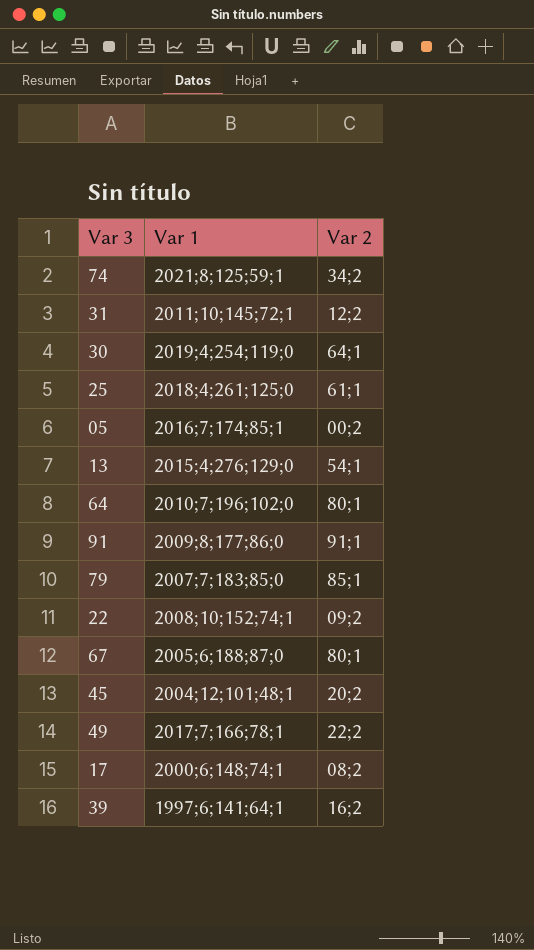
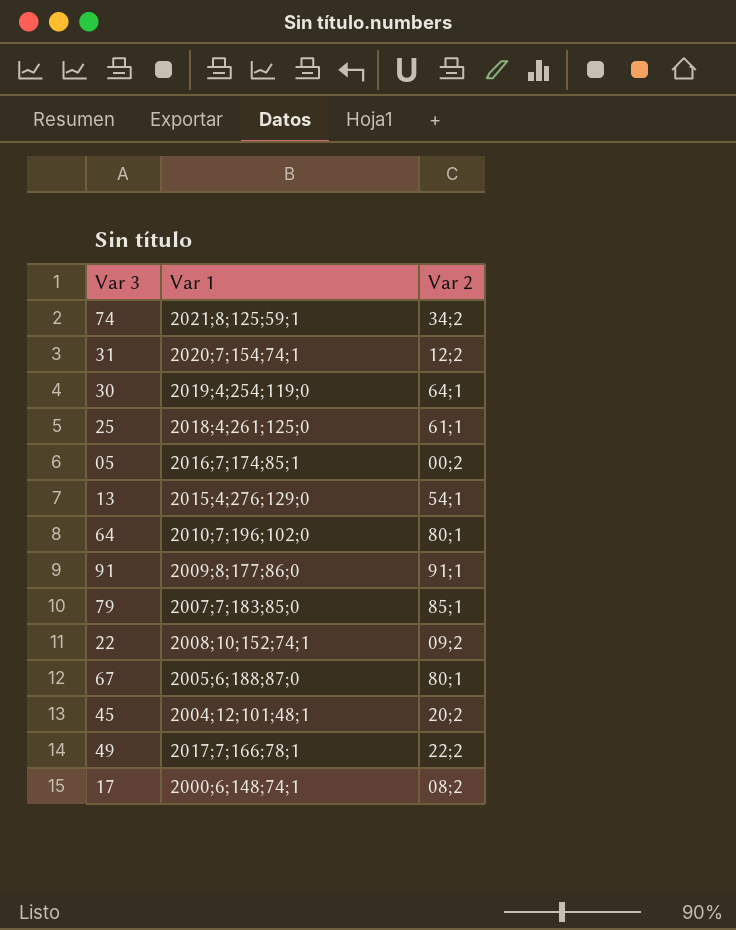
row 39: 1997;6;141;64;1 | 16;2 -> none
31 | Var 1: 2011;10;145;72;1 -> 2020;7;154;74;1

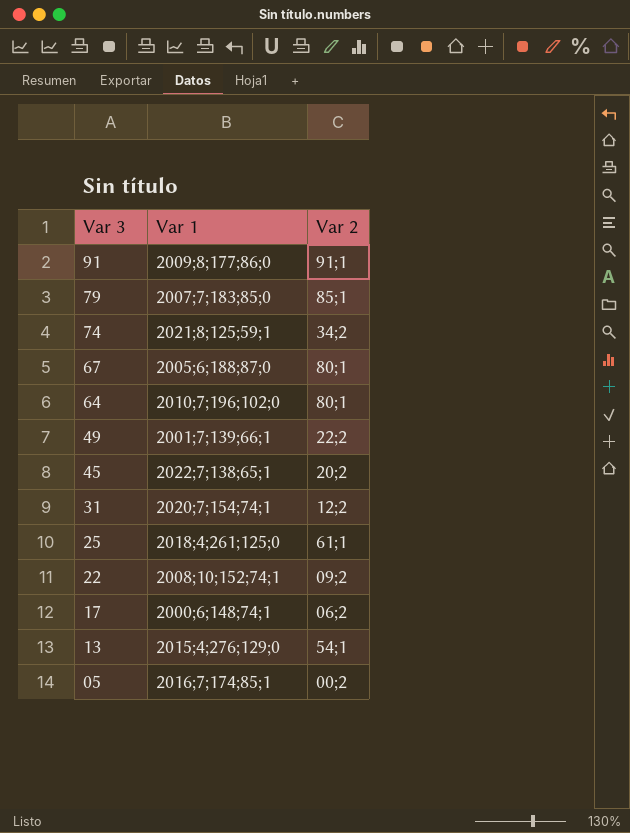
row order: none -> Var 3 descending
row 30: 2019;4;254;119;0 | 64;1 -> none
49 | Var 1: 2017;7;166;78;1 -> 2001;7;139;66;1
45 | Var 1: 2004;12;101;48;1 -> 2022;7;138;65;1
17 | Var 2: 08;2 -> 06;2

